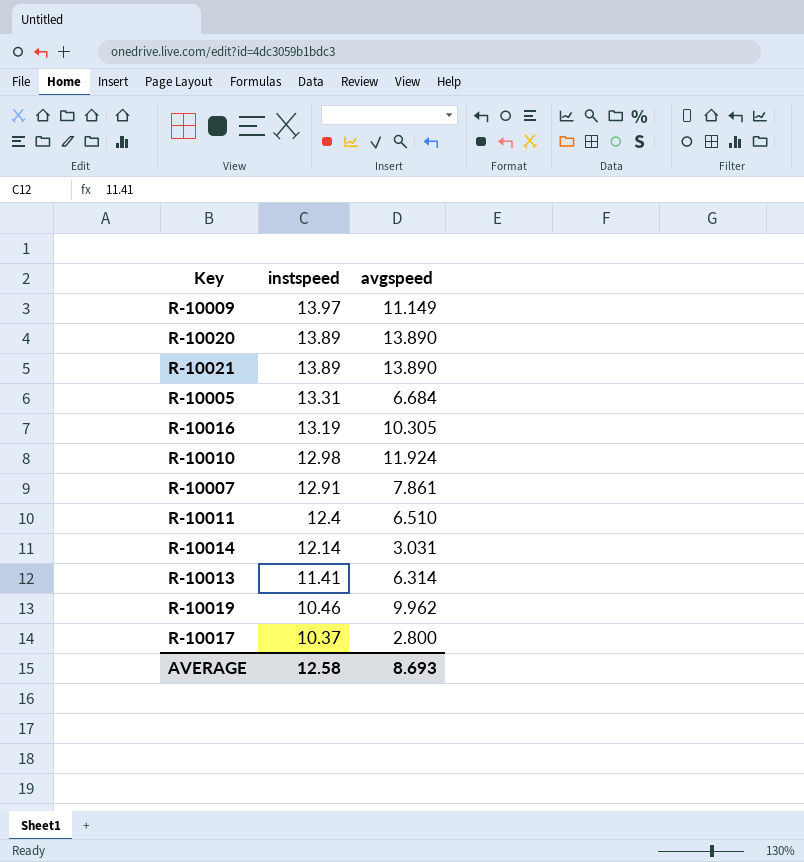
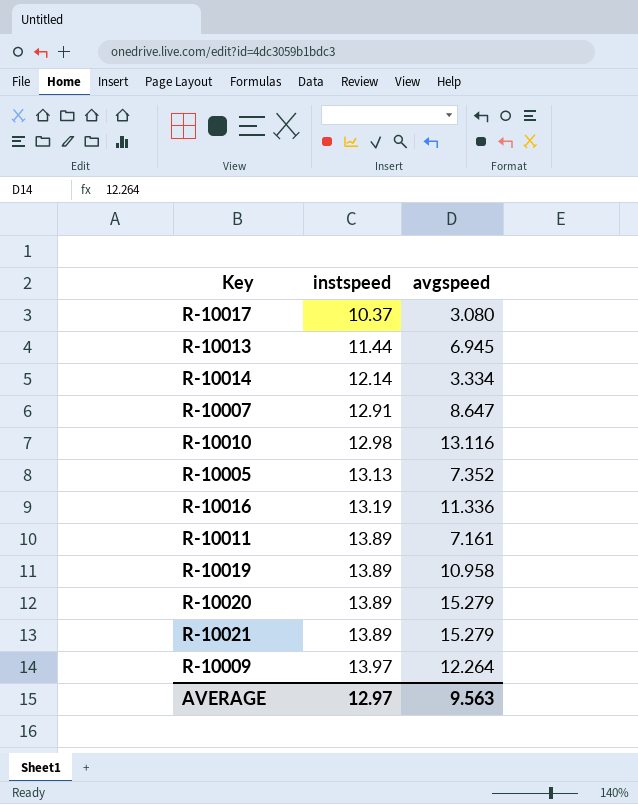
row order: instspeed descending -> instspeed ascending
R-10017 | avgspeed: 2.800 -> 3.080
R-10013 | instspeed: 11.41 -> 11.44
R-10013 | avgspeed: 6.314 -> 6.945
R-10014 | avgspeed: 3.031 -> 3.334
R-10007 | avgspeed: 7.861 -> 8.647
R-10010 | avgspeed: 11.924 -> 13.116
R-10005 | instspeed: 13.31 -> 13.13
R-10005 | avgspeed: 6.684 -> 7.352
R-10016 | avgspeed: 10.305 -> 11.336
R-10011 | instspeed: 12.4 -> 13.89
R-10011 | avgspeed: 6.510 -> 7.161
R-10019 | instspeed: 10.46 -> 13.89
R-10019 | avgspeed: 9.962 -> 10.958
R-10020 | avgspeed: 13.890 -> 15.279
R-10021 | avgspeed: 13.890 -> 15.279
R-10009 | avgspeed: 11.149 -> 12.264
AVERAGE | instspeed: 12.58 -> 12.97
AVERAGE | avgspeed: 8.693 -> 9.563

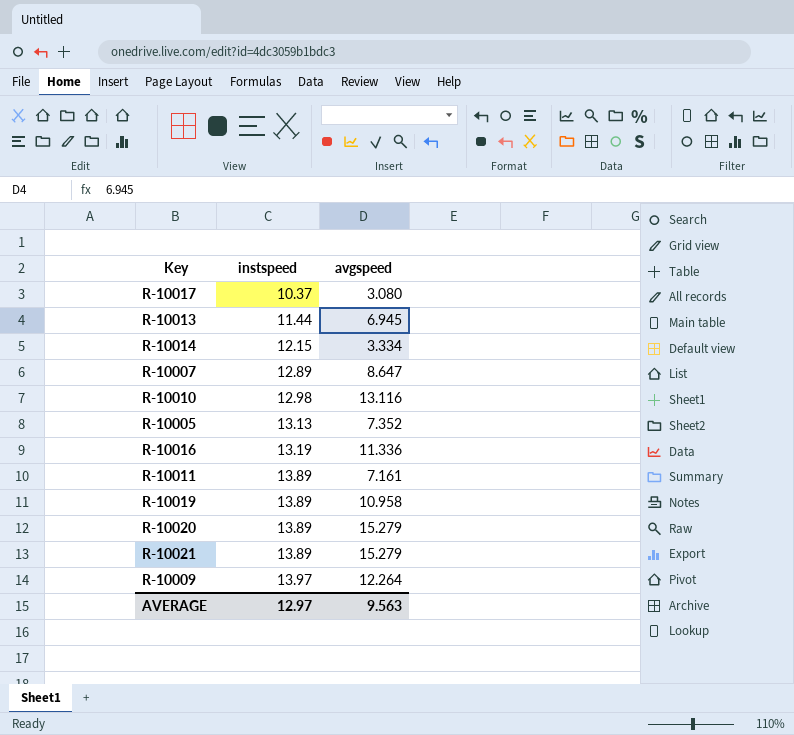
R-10014 | instspeed: 12.14 -> 12.15
R-10007 | instspeed: 12.91 -> 12.89

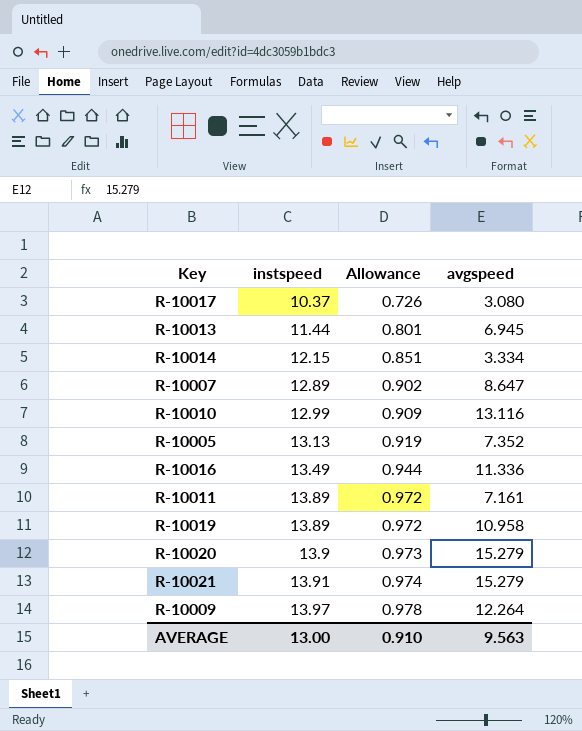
column Allowance | formula: none -> [instspeed] * 0.07
R-10010 | instspeed: 12.98 -> 12.99
R-10016 | instspeed: 13.19 -> 13.49
R-10020 | instspeed: 13.89 -> 13.9
R-10021 | instspeed: 13.89 -> 13.91
AVERAGE | instspeed: 12.97 -> 13.00

